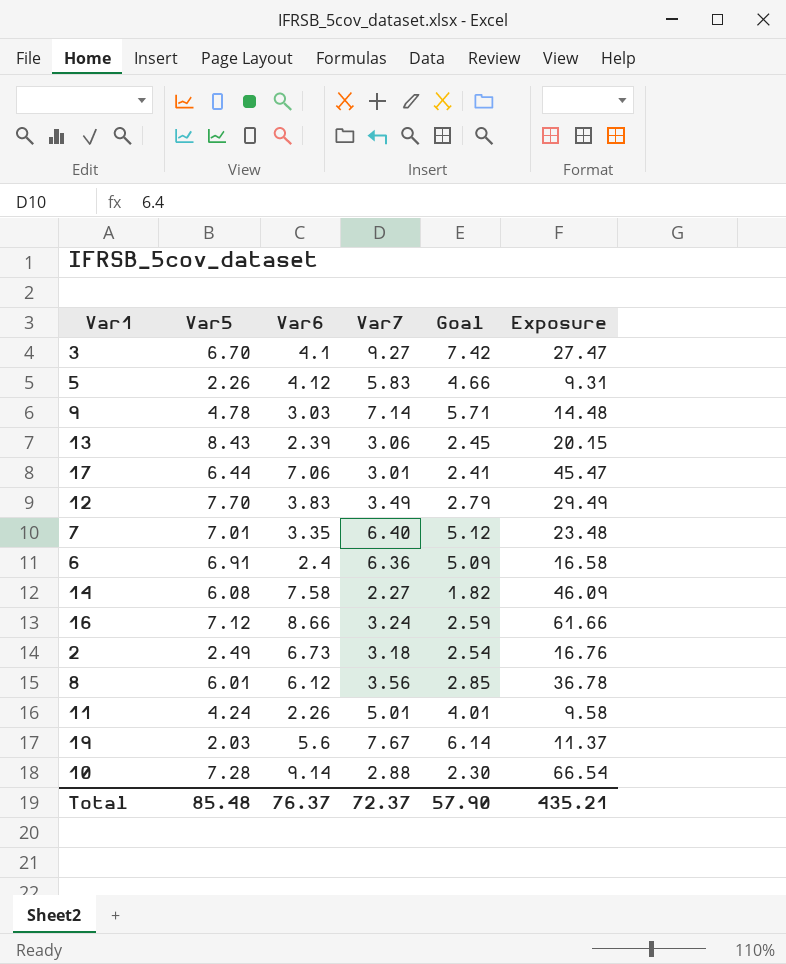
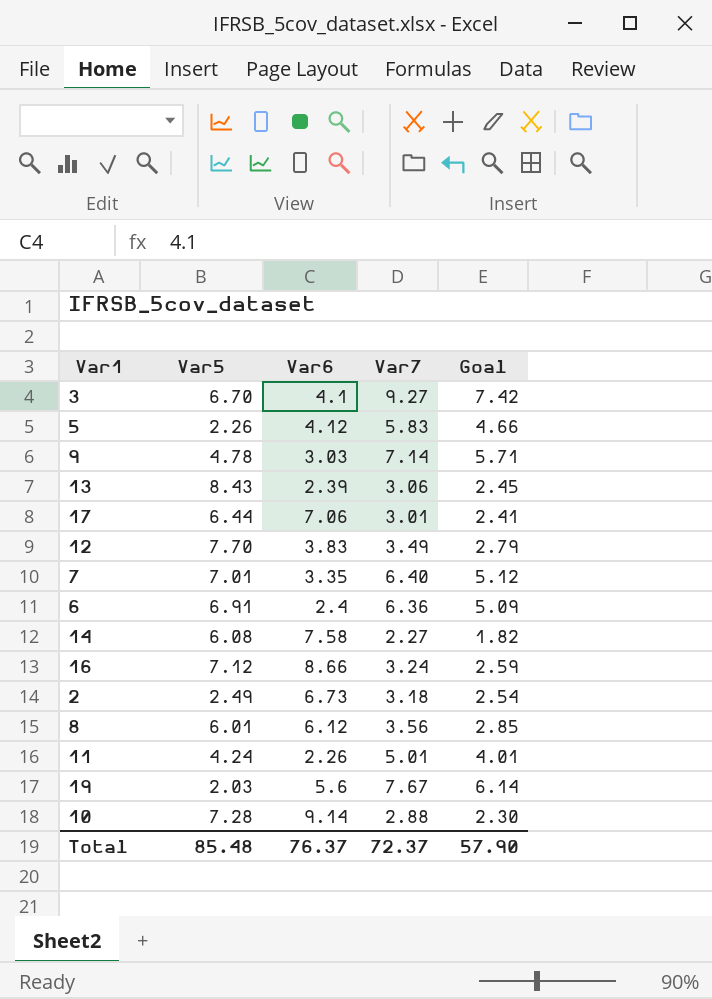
column Exposure | formula: [Var5] * [Var6] -> none

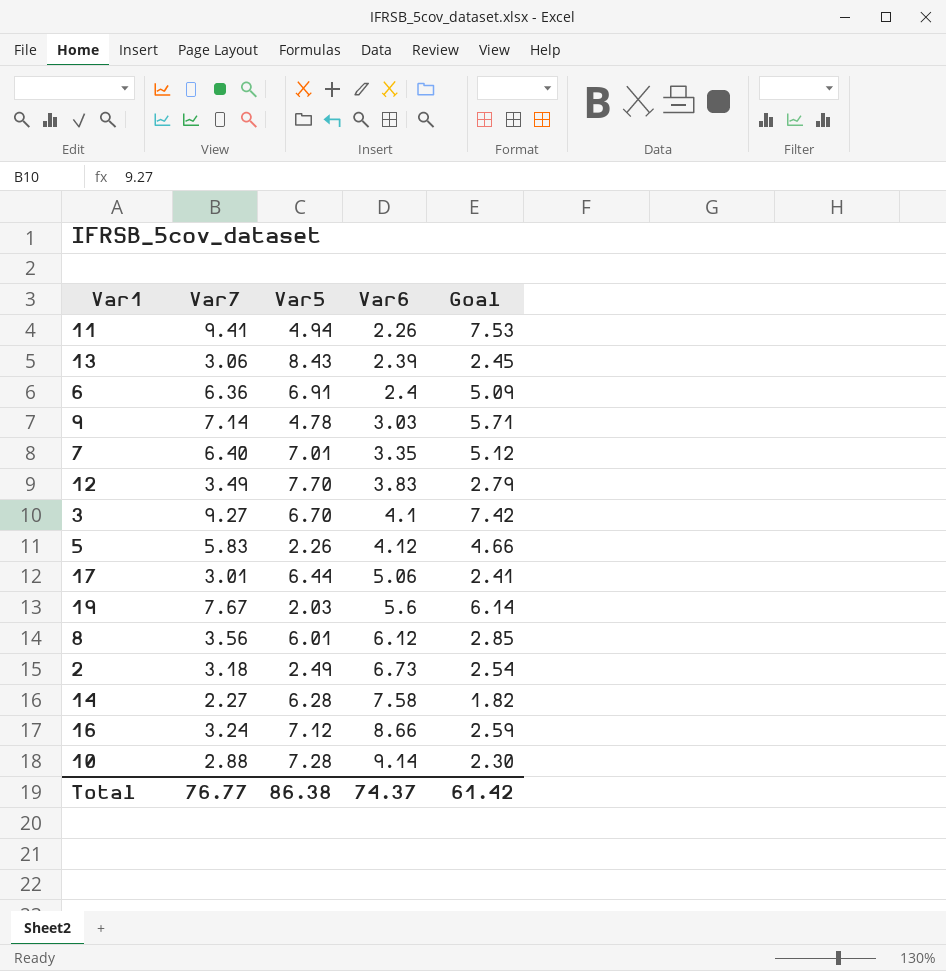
row order: none -> Var6 ascending
column Var7 | position: 4 -> 2
11 | Var7: 5.01 -> 9.41
11 | Var5: 4.24 -> 4.94
11 | Goal: 4.01 -> 7.53
17 | Var6: 7.06 -> 5.06
14 | Var5: 6.08 -> 6.28
Total | Var7: 72.37 -> 76.77
Total | Var5: 85.48 -> 86.38
Total | Var6: 76.37 -> 74.37
Total | Goal: 57.90 -> 61.42

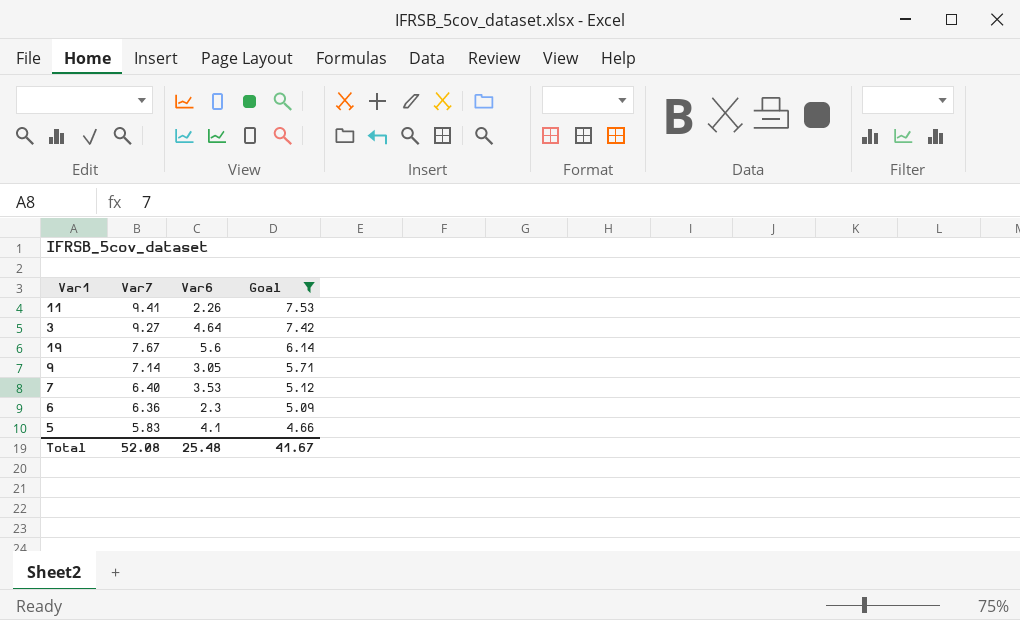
filter: none -> Goal >= 4.66
row order: Var6 ascending -> Var7 descending
column Var5 | position: 3 -> none
3 | Var6: 4.1 -> 4.64
9 | Var6: 3.03 -> 3.05
7 | Var6: 3.35 -> 3.53
6 | Var6: 2.4 -> 2.3
5 | Var6: 4.12 -> 4.1
Total | Var7: 76.77 -> 52.08
Total | Var6: 74.37 -> 25.48
Total | Goal: 61.42 -> 41.67

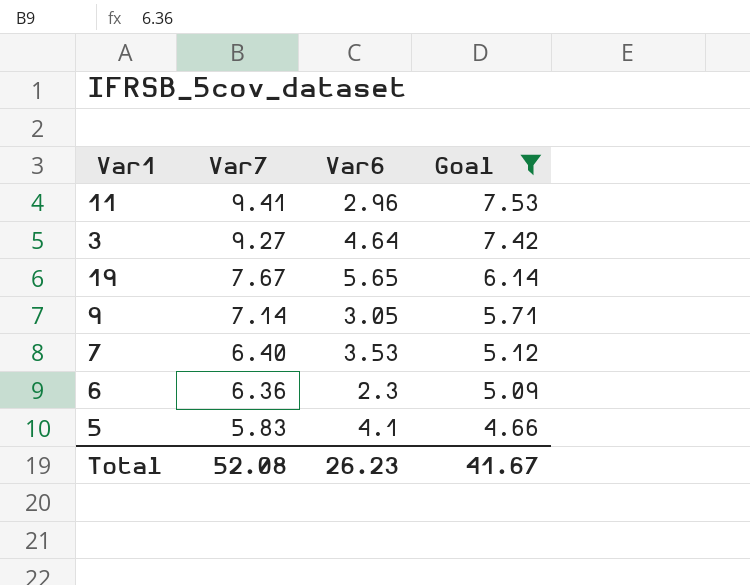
11 | Var6: 2.26 -> 2.96
19 | Var6: 5.6 -> 5.65
Total | Var6: 25.48 -> 26.23

